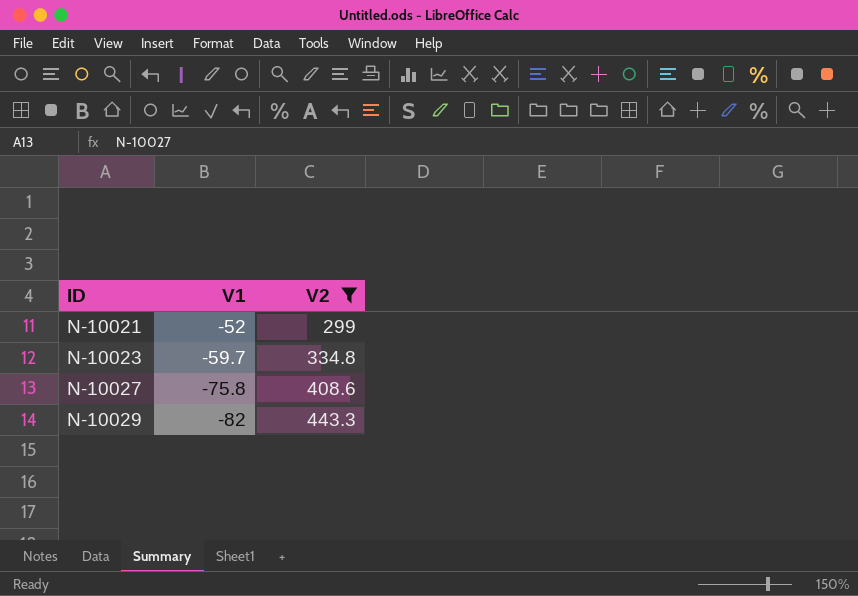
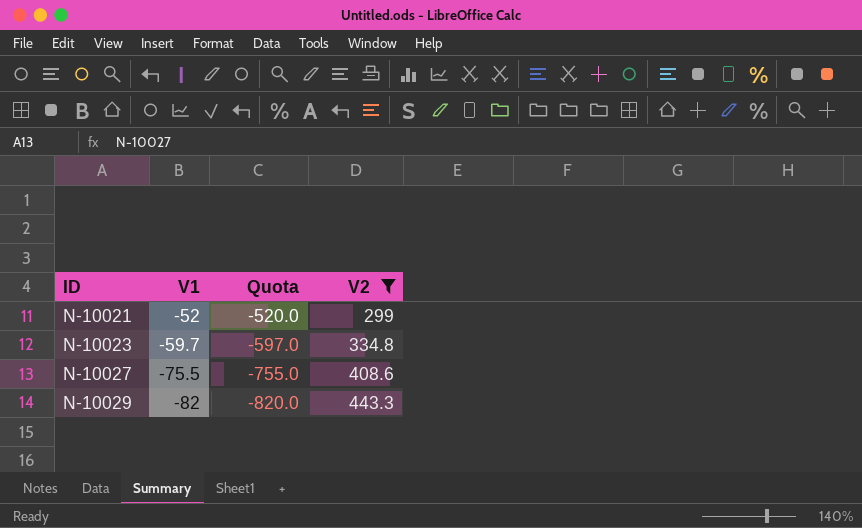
column Quota | formula: none -> [V1] * 10
N-10027 | V1: -75.8 -> -75.5

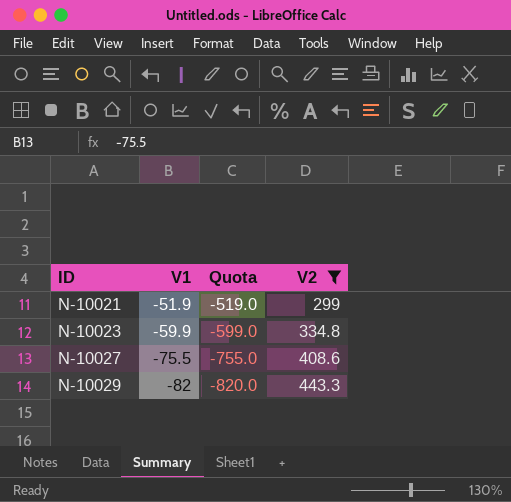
N-10021 | V1: -52 -> -51.9
N-10021 | Quota: -520.0 -> -519.0
N-10023 | V1: -59.7 -> -59.9
N-10023 | Quota: -597.0 -> -599.0

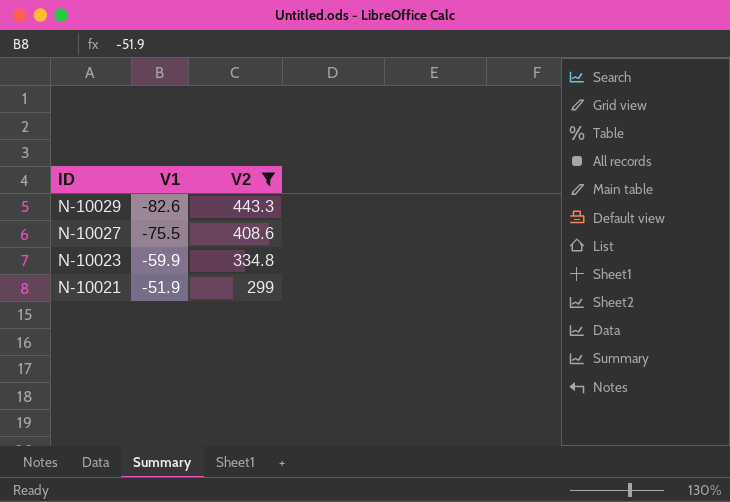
row order: ID ascending -> ID descending
column Quota | formula: [V1] * 10 -> none
N-10029 | V1: -82 -> -82.6

